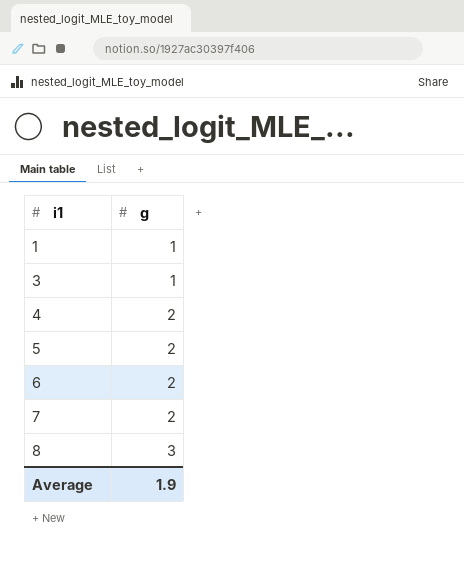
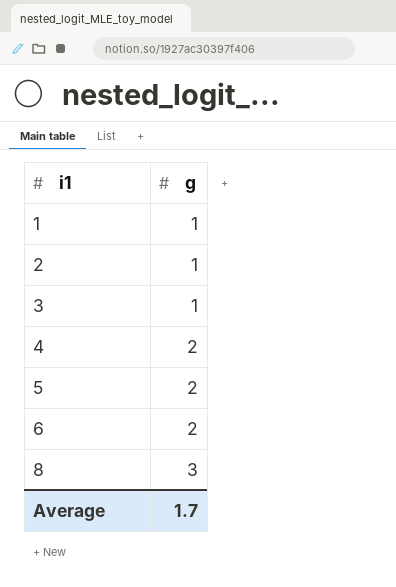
row 7: 2 -> none
row 2: none -> 1
Average | g: 1.9 -> 1.7

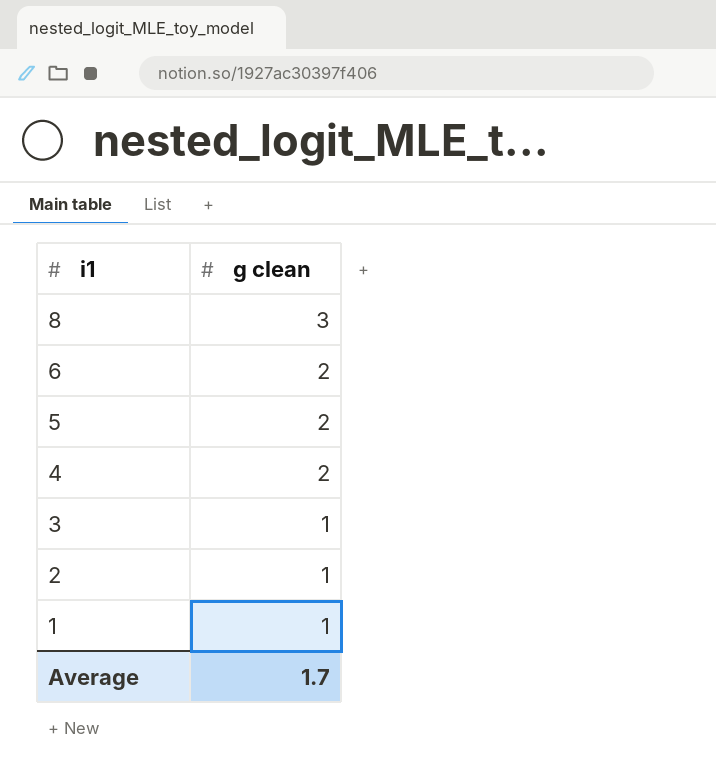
row order: i1 ascending -> i1 descending
column name: g -> g clean

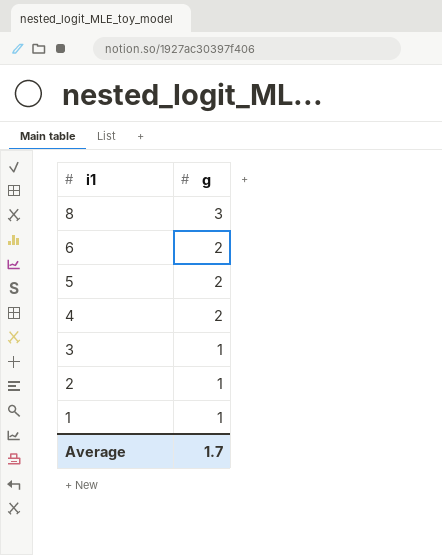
column name: g clean -> g

